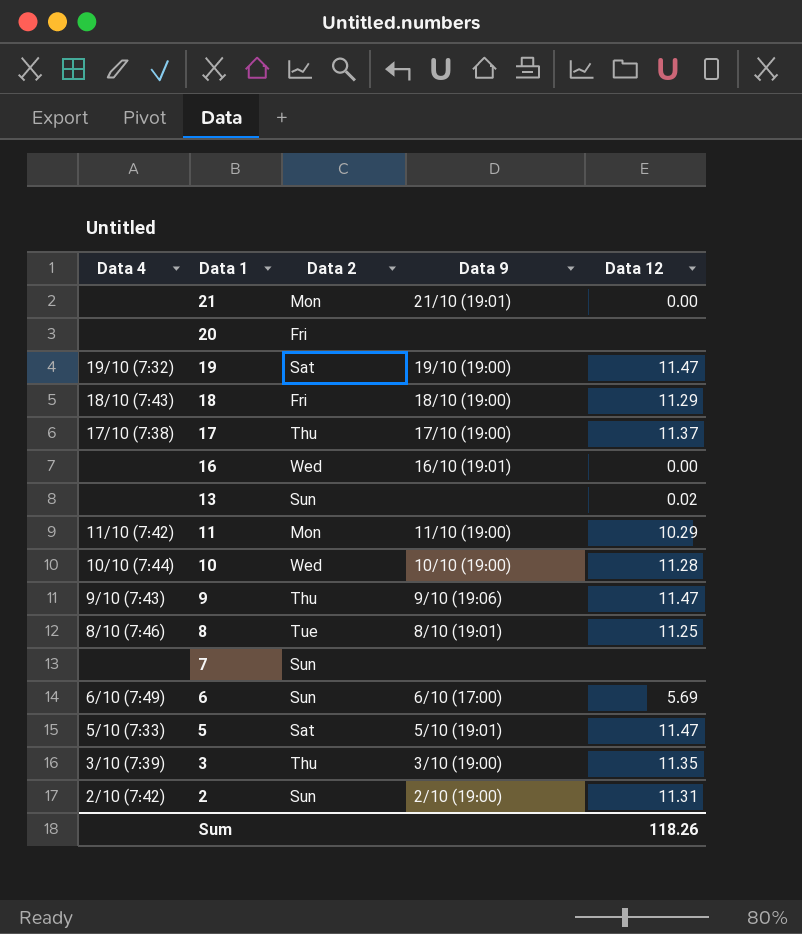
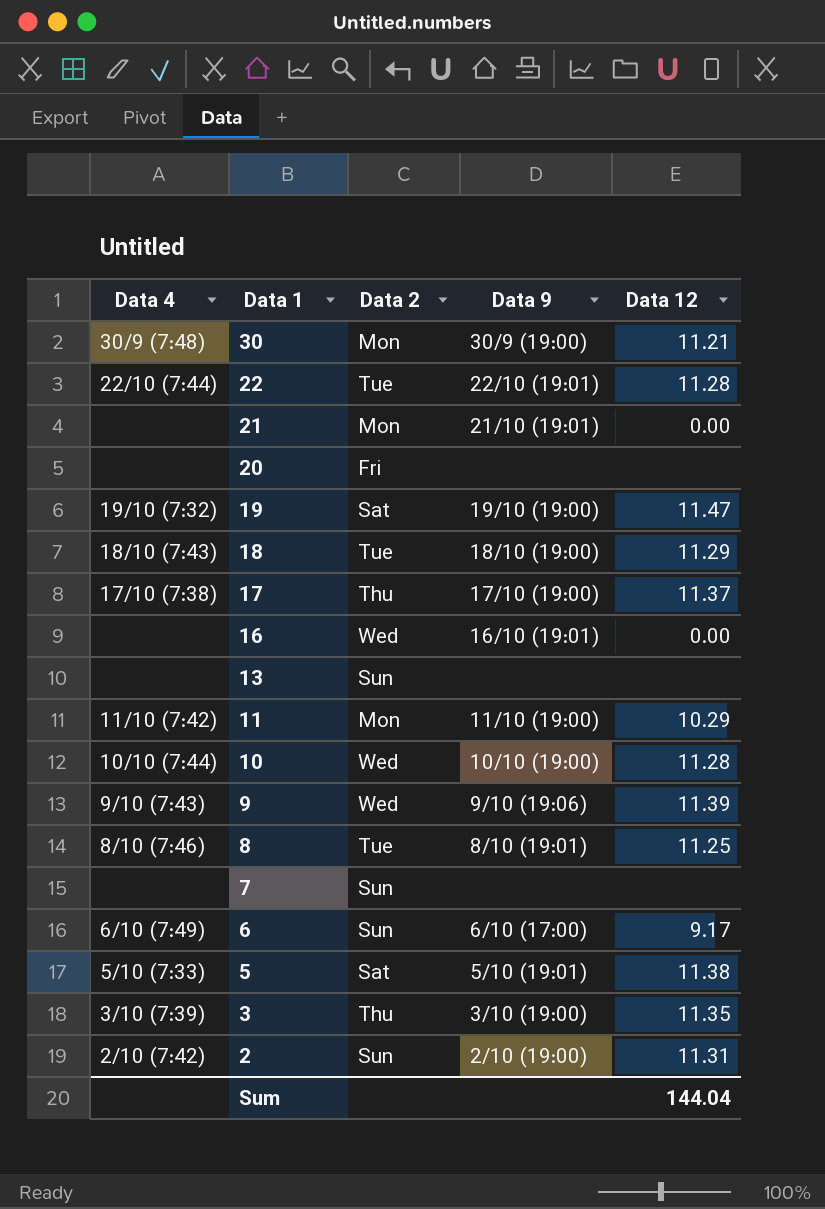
row 30: none -> 30/9 (7:48) | Mon | 30/9 (19:00) | 11.21
row 22: none -> 22/10 (7:44) | Tue | 22/10 (19:01) | 11.28
18 | Data 2: Fri -> Tue
13 | Data 12: 0.02 -> none
9 | Data 2: Thu -> Wed
9 | Data 12: 11.47 -> 11.39
6 | Data 12: 5.69 -> 9.17
5 | Data 12: 11.47 -> 11.38
Sum | Data 12: 118.26 -> 144.04

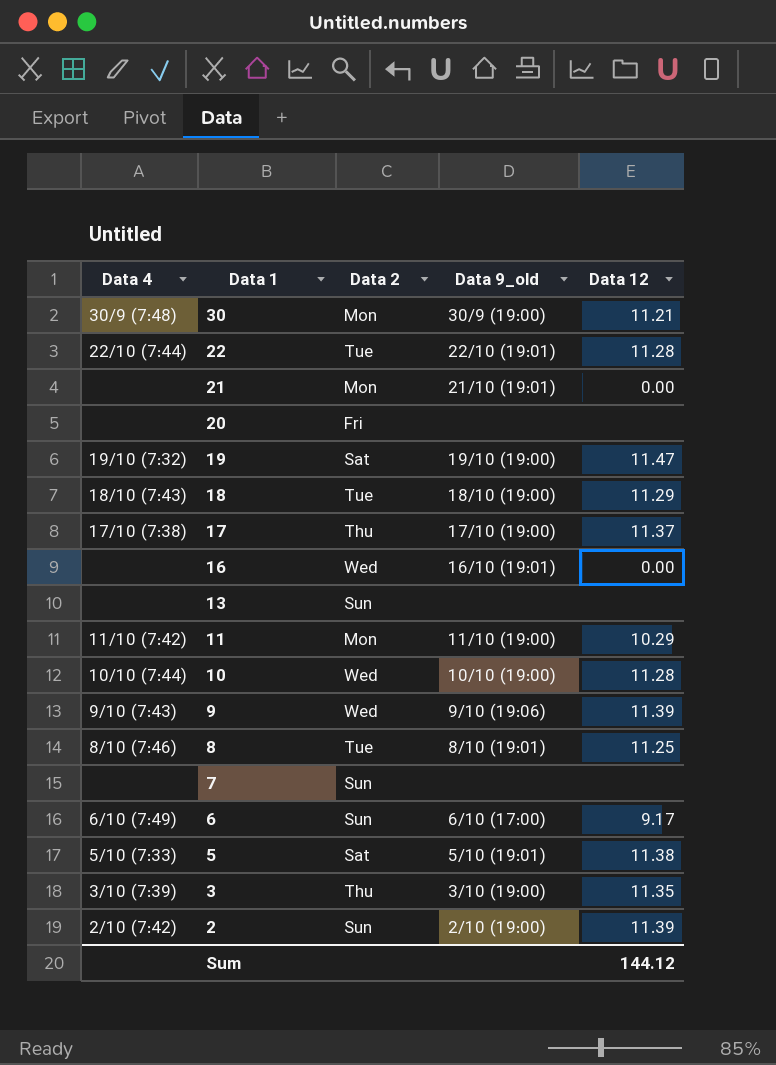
column name: Data 9 -> Data 9_old
2 | Data 12: 11.31 -> 11.39
Sum | Data 12: 144.04 -> 144.12

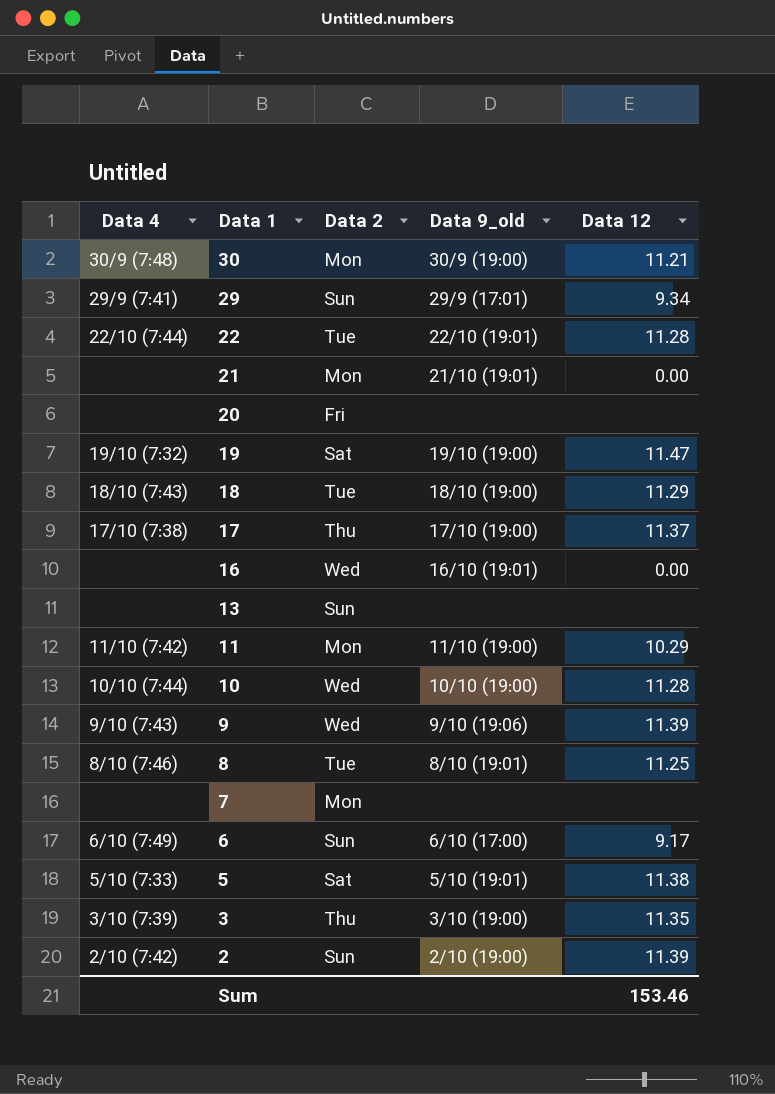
row 29: none -> 29/9 (7:41) | Sun | 29/9 (17:01) | 9.34
7 | Data 2: Sun -> Mon
Sum | Data 12: 144.12 -> 153.46

